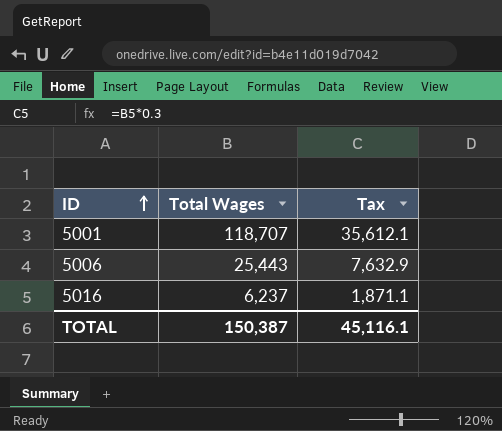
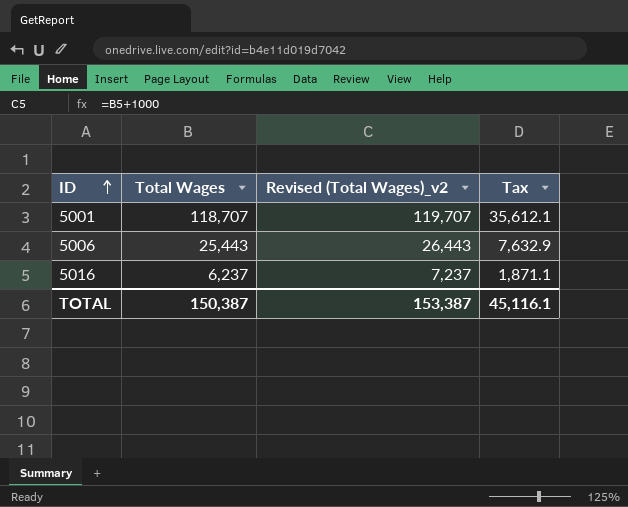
column Revised (Total Wages)_v2 | formula: none -> [Total Wages] + 1000

